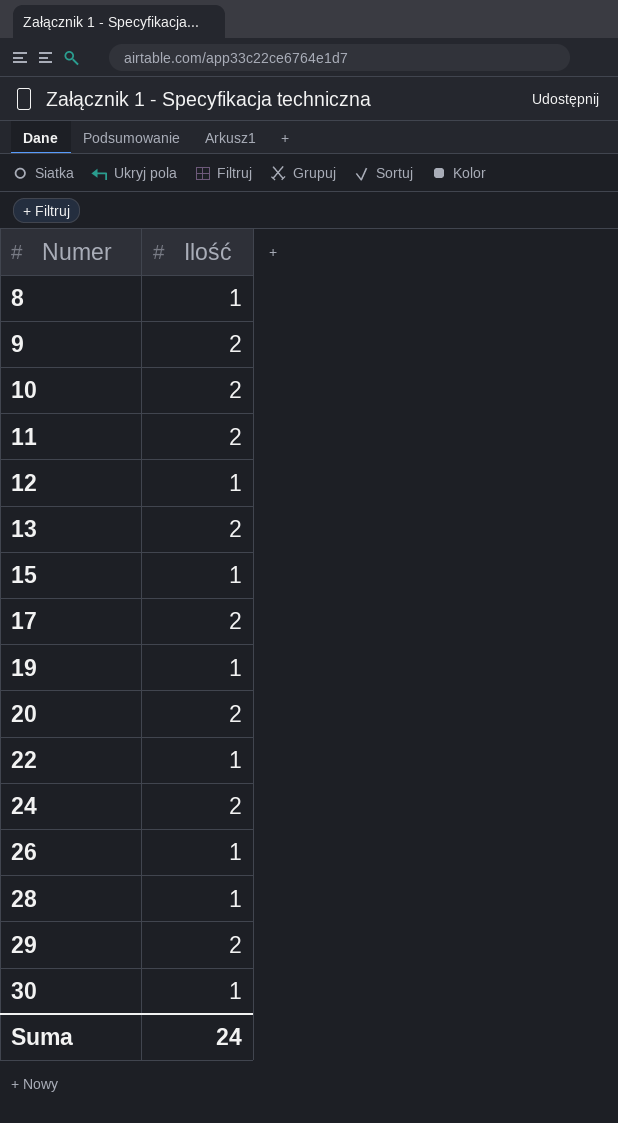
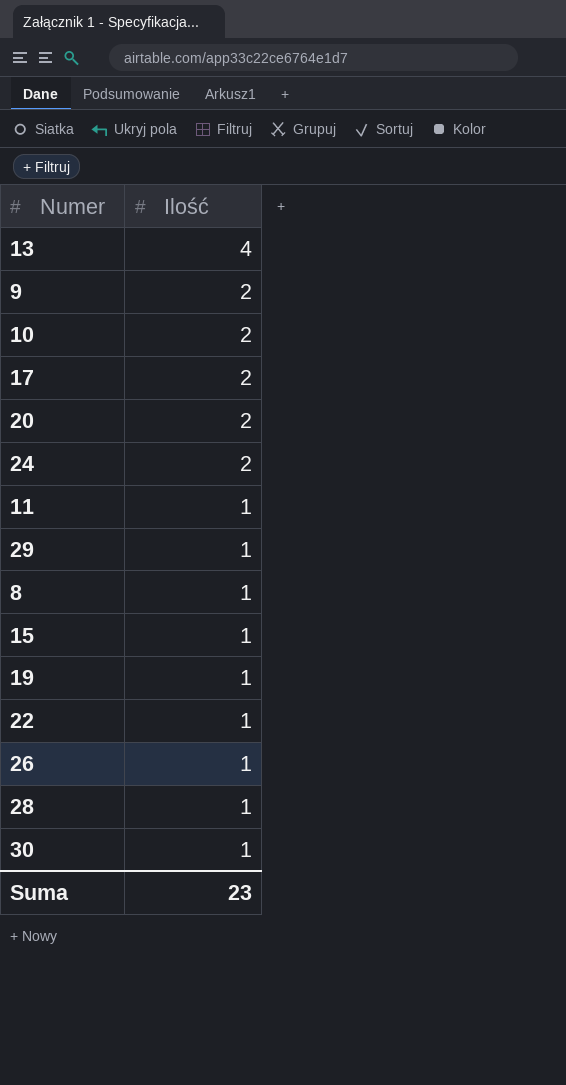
row order: Numer ascending -> Ilość descending
row 12: 1 -> none
13 | Ilość: 2 -> 4
11 | Ilość: 2 -> 1
29 | Ilość: 2 -> 1
Suma | Ilość: 24 -> 23

